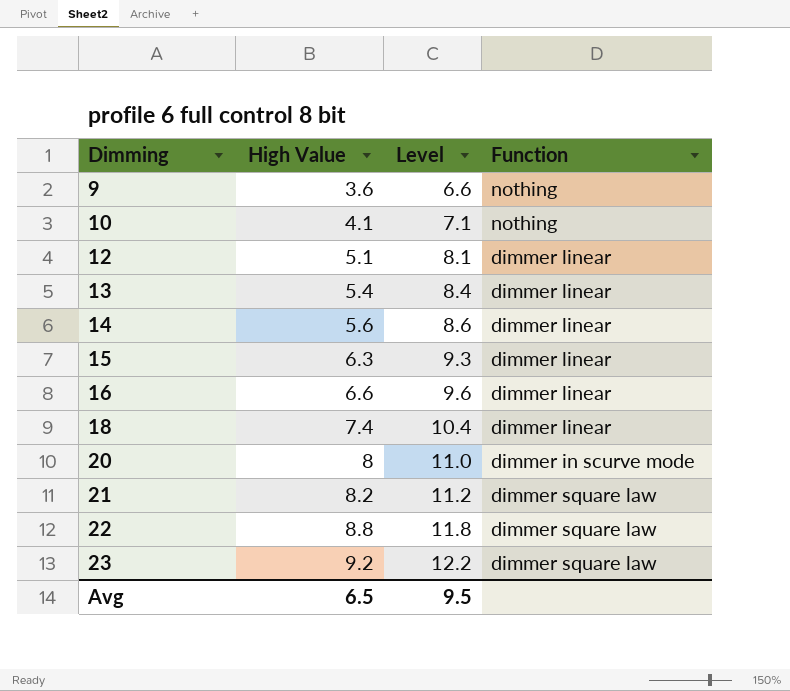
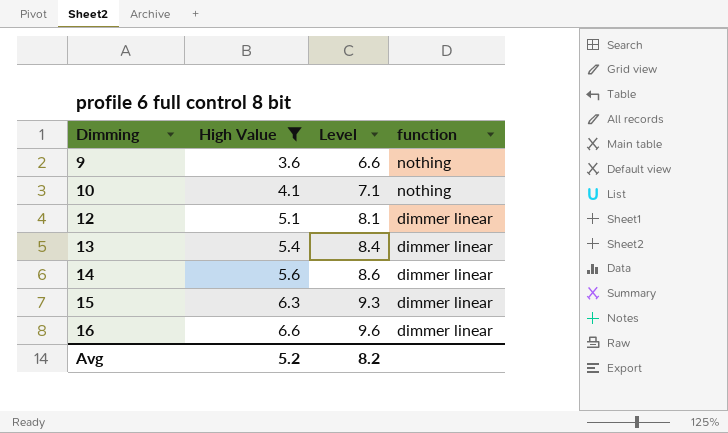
filter: none -> High Value <= 6.6
column name: Function -> function
Avg | High Value: 6.5 -> 5.2
Avg | Level: 9.5 -> 8.2

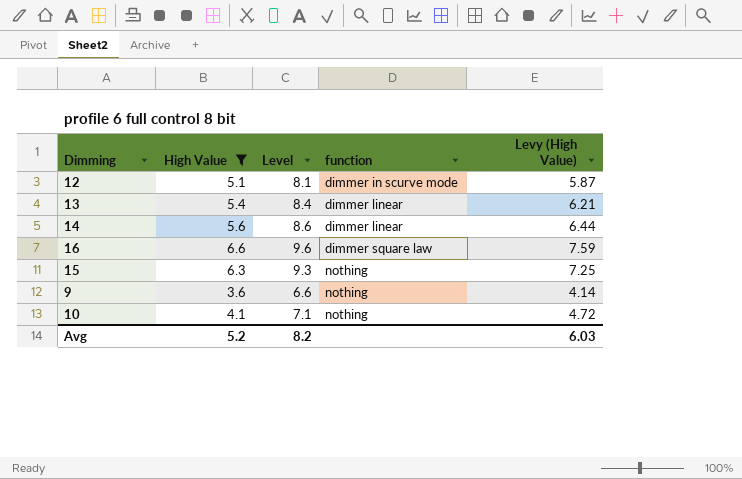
row order: Dimming ascending -> function ascending
column Levy (High Value) | formula: none -> [High Value] * 1.15
12 | function: dimmer linear -> dimmer in scurve mode
16 | function: dimmer linear -> dimmer square law
15 | function: dimmer linear -> nothing

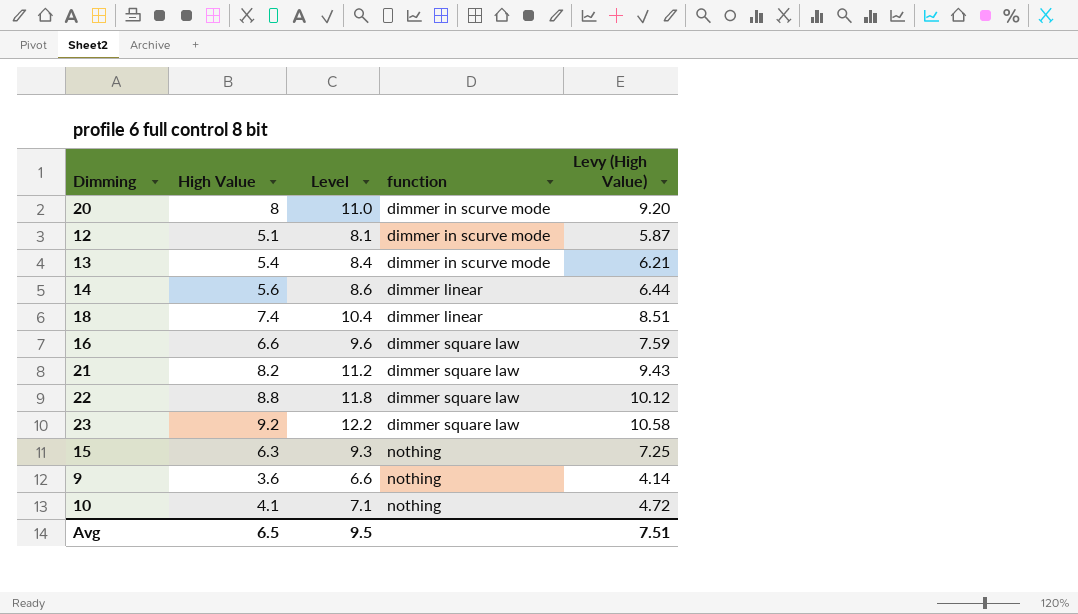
filter: High Value <= 6.6 -> none
13 | function: dimmer linear -> dimmer in scurve mode
Avg | High Value: 5.2 -> 6.5
Avg | Level: 8.2 -> 9.5
Avg | Levy (High Value): 6.03 -> 7.51

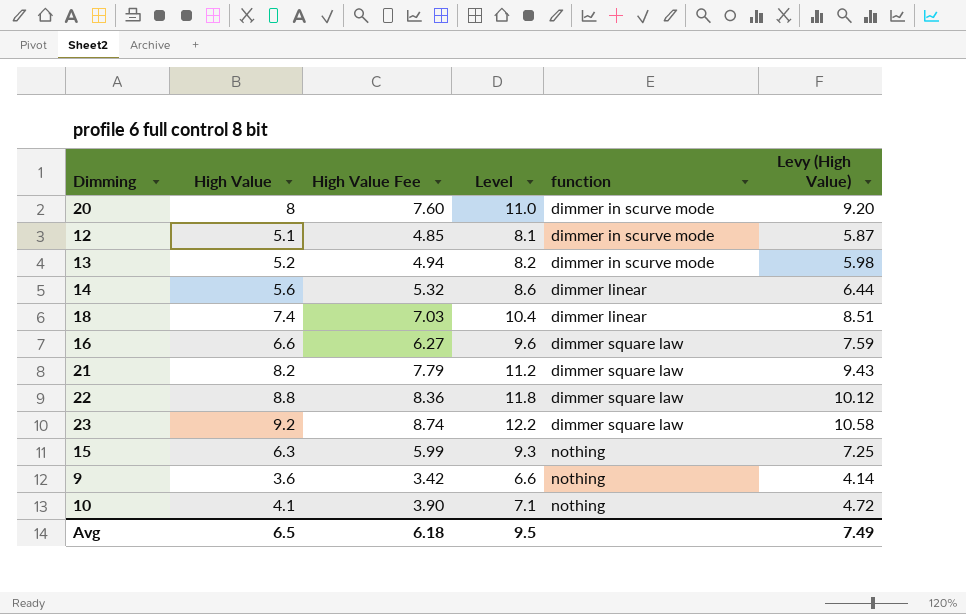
column High Value Fee | formula: none -> [High Value] * 0.95
13 | High Value: 5.4 -> 5.2
13 | Level: 8.4 -> 8.2
13 | Levy (High Value): 6.21 -> 5.98
Avg | Levy (High Value): 7.51 -> 7.49

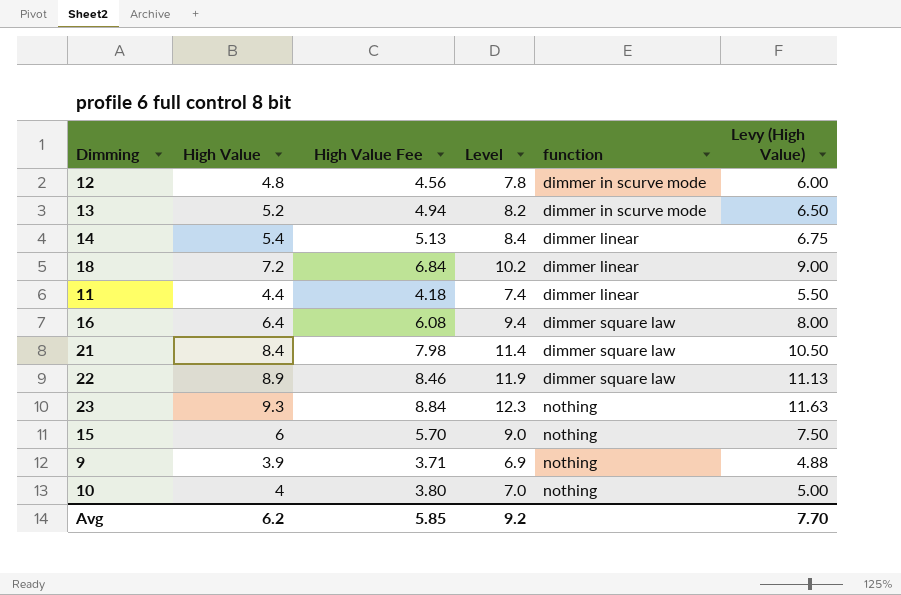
column Levy (High Value) | formula: [High Value] * 1.15 -> [High Value] * 1.25
row 20: 8 | 7.60 | 11.0 | dimmer in scurve mode | 9.20 -> none
12 | High Value: 5.1 -> 4.8
12 | High Value Fee: 4.85 -> 4.56
12 | Level: 8.1 -> 7.8
14 | High Value: 5.6 -> 5.4
14 | High Value Fee: 5.32 -> 5.13
14 | Level: 8.6 -> 8.4
18 | High Value: 7.4 -> 7.2
18 | High Value Fee: 7.03 -> 6.84
18 | Level: 10.4 -> 10.2
row 11: none -> 4.4 | 4.18 | 7.4 | dimmer linear | 5.50
16 | High Value: 6.6 -> 6.4
16 | High Value Fee: 6.27 -> 6.08
16 | Level: 9.6 -> 9.4
21 | High Value: 8.2 -> 8.4
21 | High Value Fee: 7.79 -> 7.98
21 | Level: 11.2 -> 11.4
22 | High Value: 8.8 -> 8.9
22 | High Value Fee: 8.36 -> 8.46
22 | Level: 11.8 -> 11.9
23 | High Value: 9.2 -> 9.3
23 | High Value Fee: 8.74 -> 8.84
23 | Level: 12.2 -> 12.3
23 | function: dimmer square law -> nothing
15 | High Value: 6.3 -> 6
15 | High Value Fee: 5.99 -> 5.70
15 | Level: 9.3 -> 9.0
9 | High Value: 3.6 -> 3.9
9 | High Value Fee: 3.42 -> 3.71
9 | Level: 6.6 -> 6.9
10 | High Value: 4.1 -> 4
10 | High Value Fee: 3.90 -> 3.80
10 | Level: 7.1 -> 7.0
Avg | High Value: 6.5 -> 6.2
Avg | High Value Fee: 6.18 -> 5.85
Avg | Level: 9.5 -> 9.2
Avg | Levy (High Value): 7.49 -> 7.70

